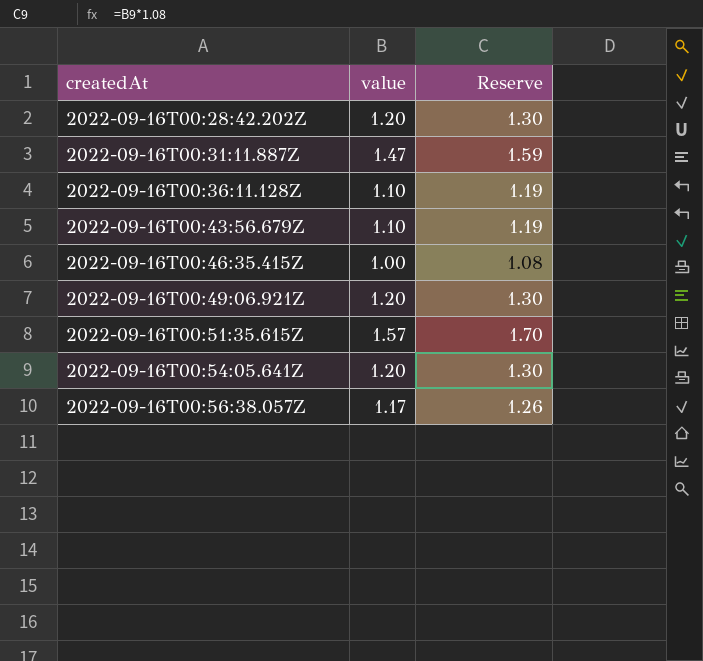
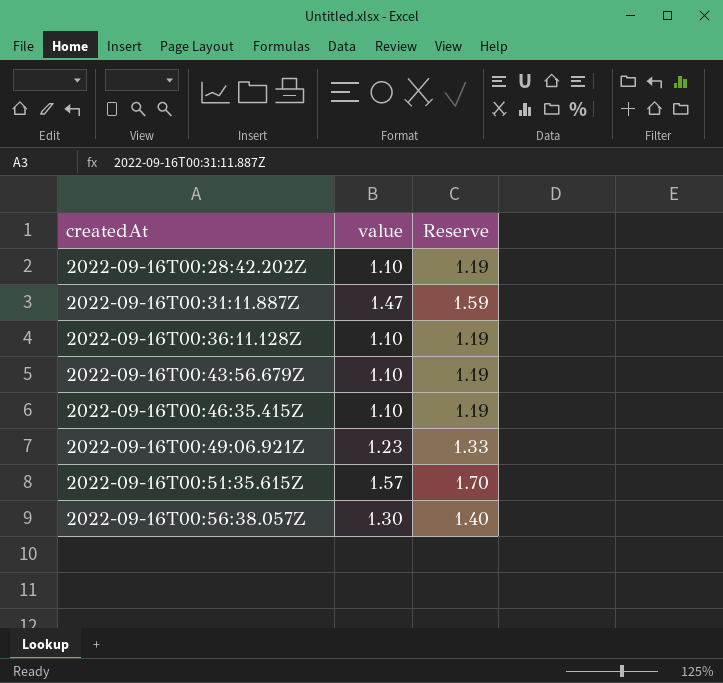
row 2022-09-16T00:54:05.641Z: 1.20 | 1.30 -> none
2022-09-16T00:28:42.202Z | value: 1.20 -> 1.10
2022-09-16T00:28:42.202Z | Reserve: 1.30 -> 1.19
2022-09-16T00:46:35.415Z | value: 1.00 -> 1.10
2022-09-16T00:46:35.415Z | Reserve: 1.08 -> 1.19
2022-09-16T00:49:06.921Z | value: 1.20 -> 1.23
2022-09-16T00:49:06.921Z | Reserve: 1.30 -> 1.33
2022-09-16T00:56:38.057Z | value: 1.17 -> 1.30
2022-09-16T00:56:38.057Z | Reserve: 1.26 -> 1.40

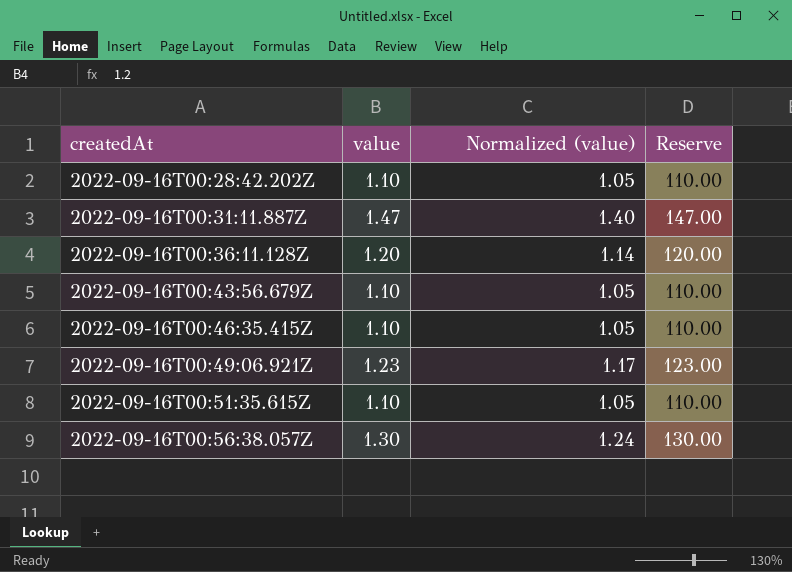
column Normalized (value) | formula: none -> [value] * 0.95
column Reserve | formula: [value] * 1.08 -> [value] * 100
2022-09-16T00:36:11.128Z | value: 1.10 -> 1.20
2022-09-16T00:51:35.615Z | value: 1.57 -> 1.10

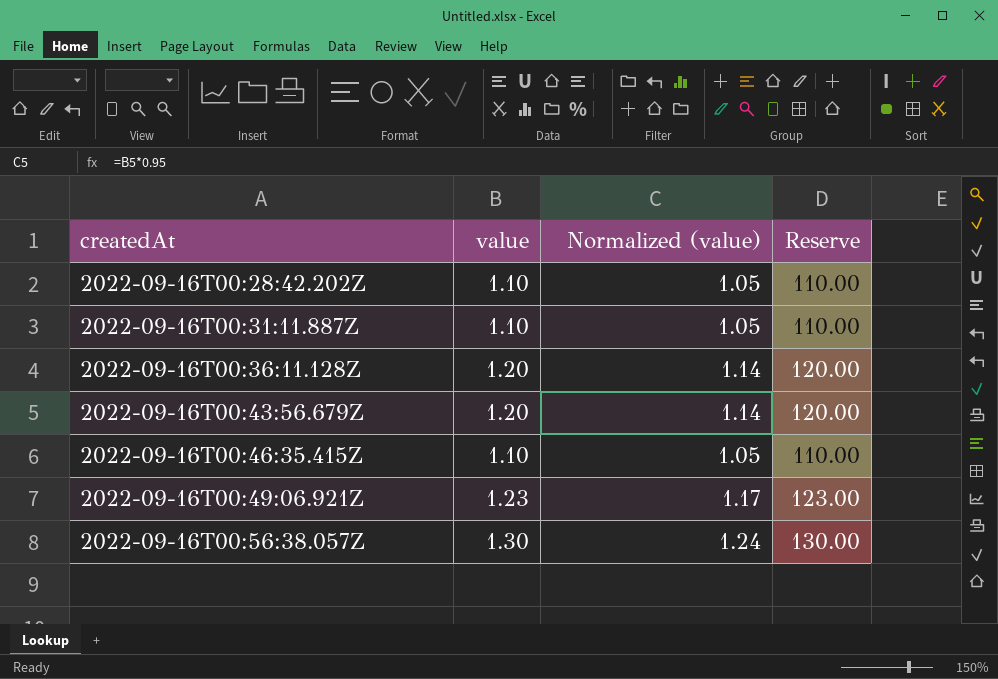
row 2022-09-16T00:51:35.615Z: 1.10 | 1.05 | 110.00 -> none
2022-09-16T00:31:11.887Z | value: 1.47 -> 1.10
2022-09-16T00:31:11.887Z | Normalized (value): 1.40 -> 1.05
2022-09-16T00:31:11.887Z | Reserve: 147.00 -> 110.00
2022-09-16T00:43:56.679Z | value: 1.10 -> 1.20
2022-09-16T00:43:56.679Z | Normalized (value): 1.05 -> 1.14
2022-09-16T00:43:56.679Z | Reserve: 110.00 -> 120.00

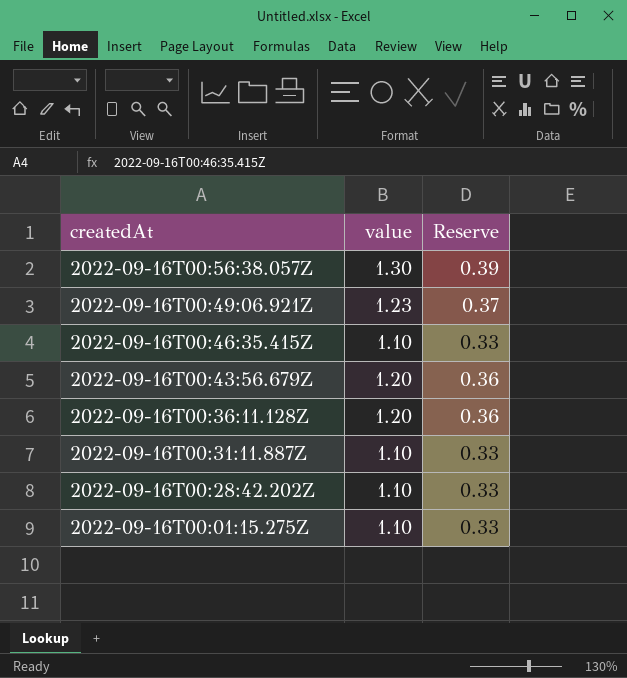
row order: createdAt ascending -> createdAt descending
column Normalized (value) | formula: [value] * 0.95 -> none
column Reserve | formula: [value] * 100 -> [value] * 0.3
row 2022-09-16T00:01:15.275Z: none -> 1.10 | 0.33

